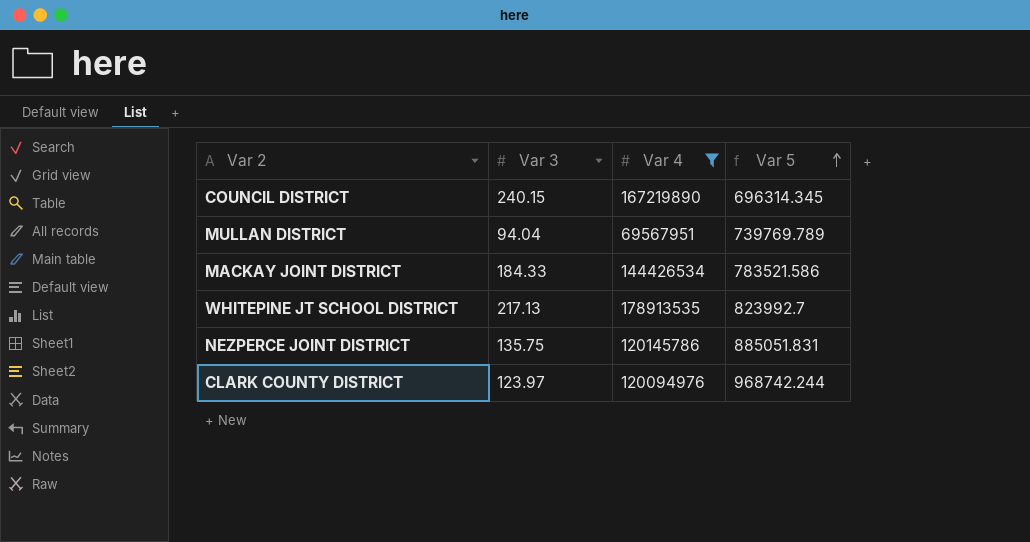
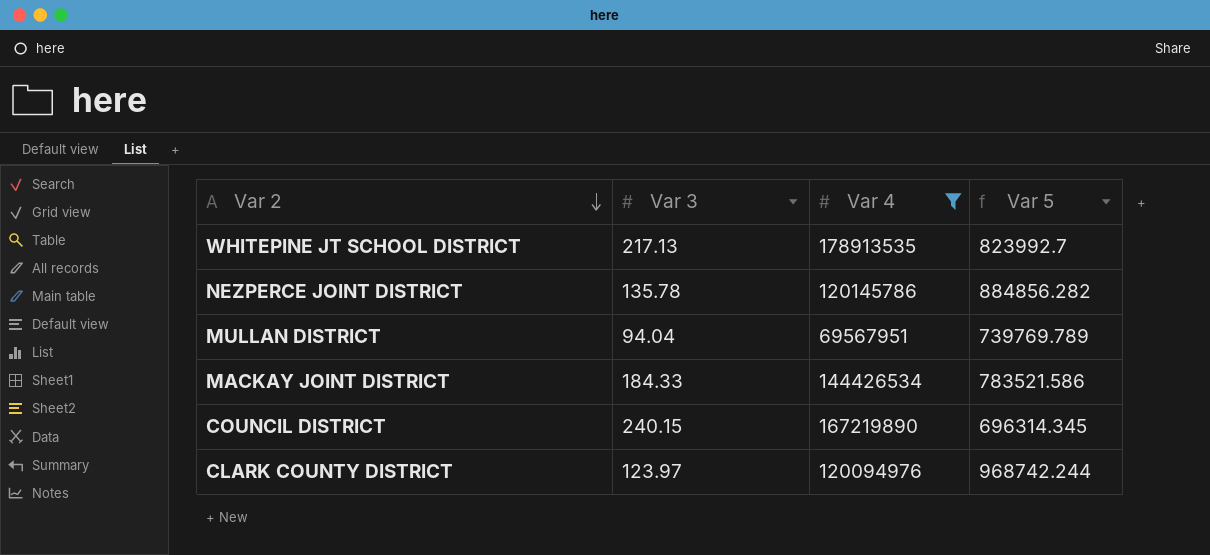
row order: Var 5 ascending -> Var 2 descending
NEZPERCE JOINT DISTRICT | Var 3: 135.75 -> 135.78
NEZPERCE JOINT DISTRICT | Var 5: 885051.831 -> 884856.282

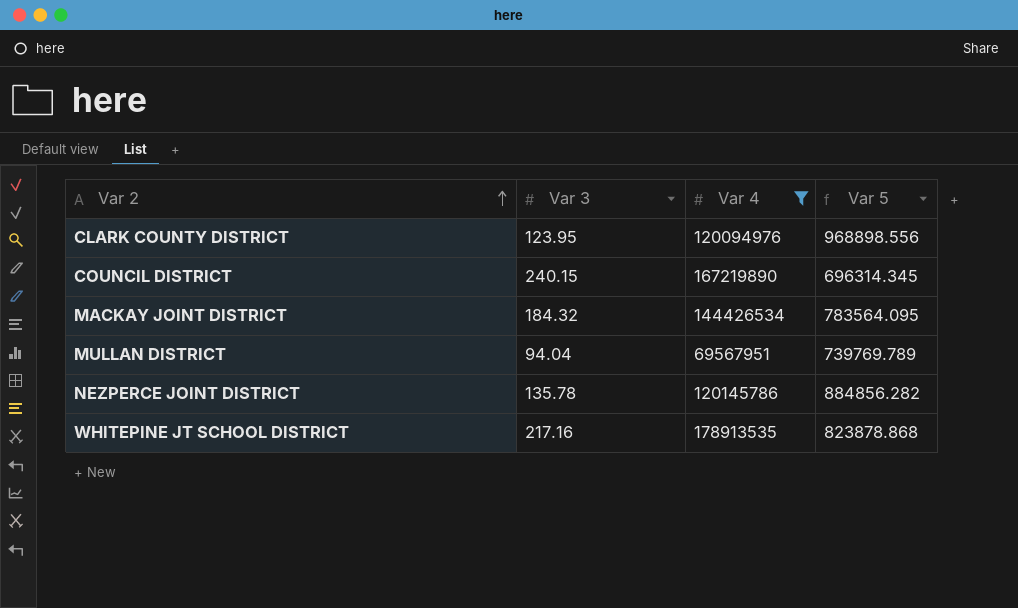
row order: Var 2 descending -> Var 2 ascending
CLARK COUNTY DISTRICT | Var 3: 123.97 -> 123.95
CLARK COUNTY DISTRICT | Var 5: 968742.244 -> 968898.556
MACKAY JOINT DISTRICT | Var 3: 184.33 -> 184.32
MACKAY JOINT DISTRICT | Var 5: 783521.586 -> 783564.095
WHITEPINE JT SCHOOL DISTRICT | Var 3: 217.13 -> 217.16
WHITEPINE JT SCHOOL DISTRICT | Var 5: 823992.7 -> 823878.868

